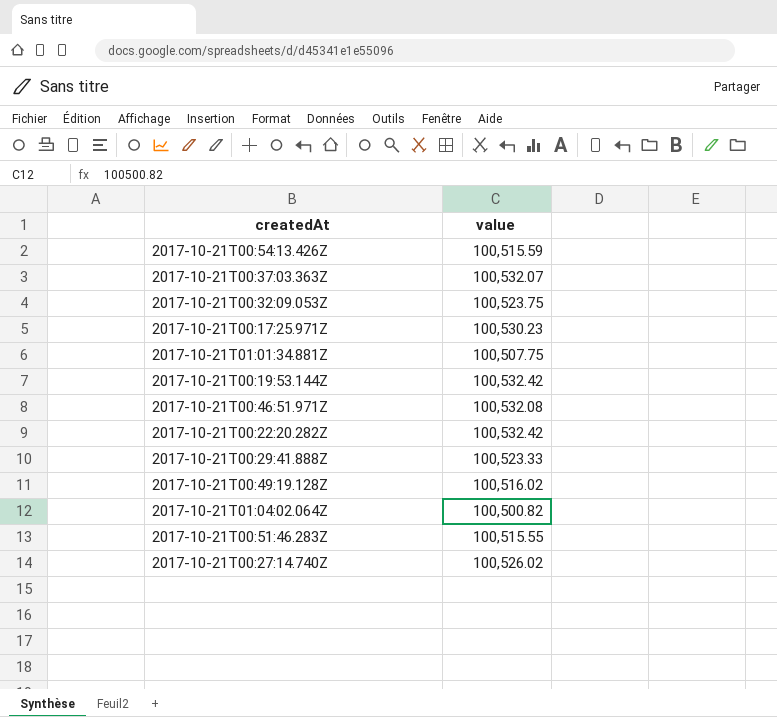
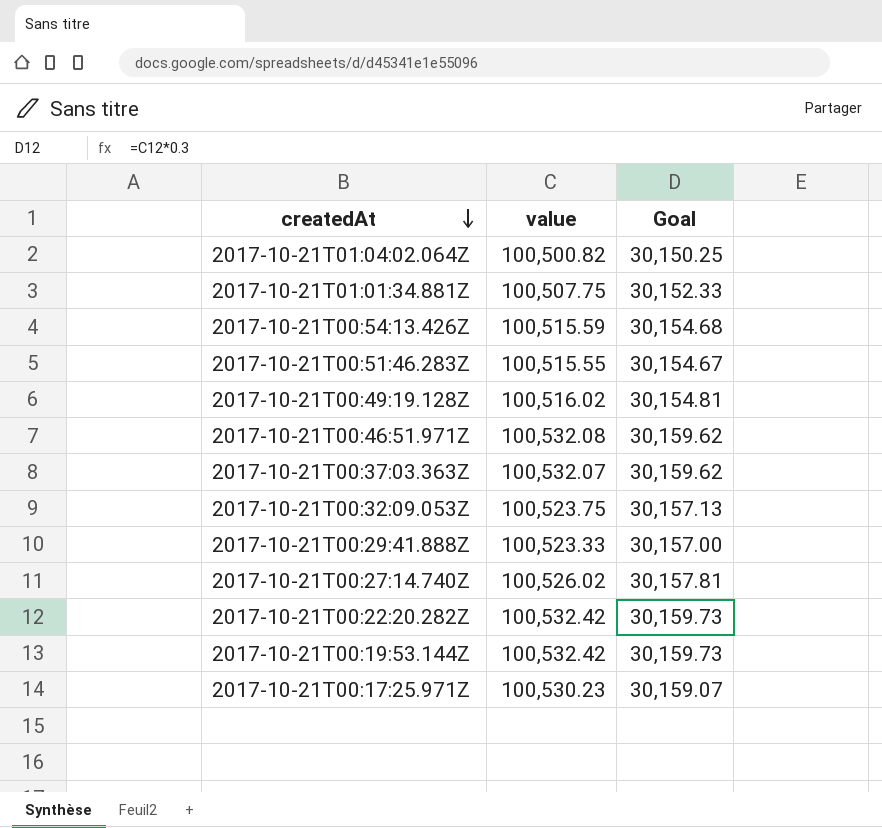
row order: none -> createdAt descending
column Goal | formula: none -> [value] * 0.3

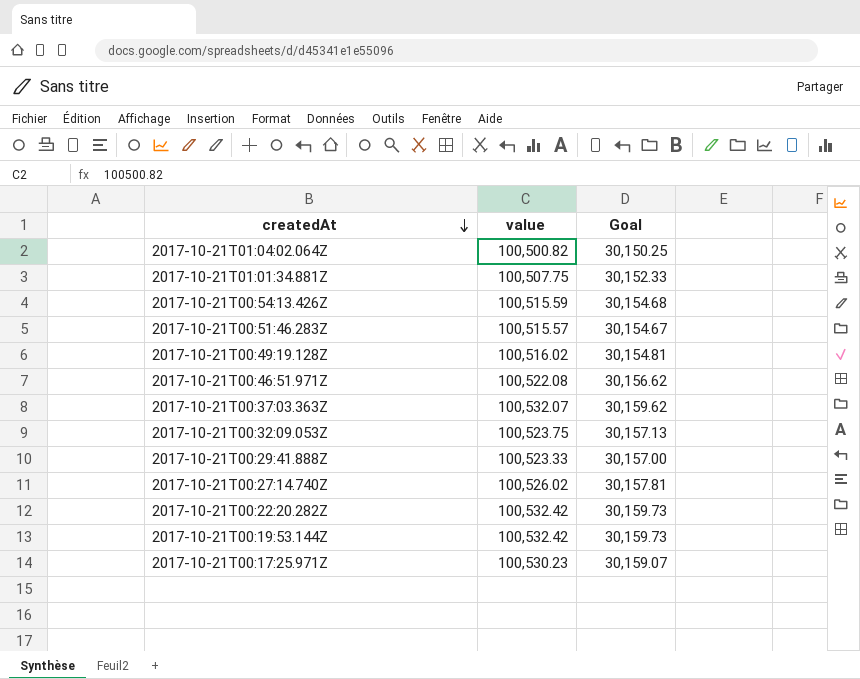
2017-10-21T00:51:46.283Z | value: 100,515.55 -> 100,515.57
2017-10-21T00:46:51.971Z | value: 100,532.08 -> 100,522.08
2017-10-21T00:46:51.971Z | Goal: 30,159.62 -> 30,156.62

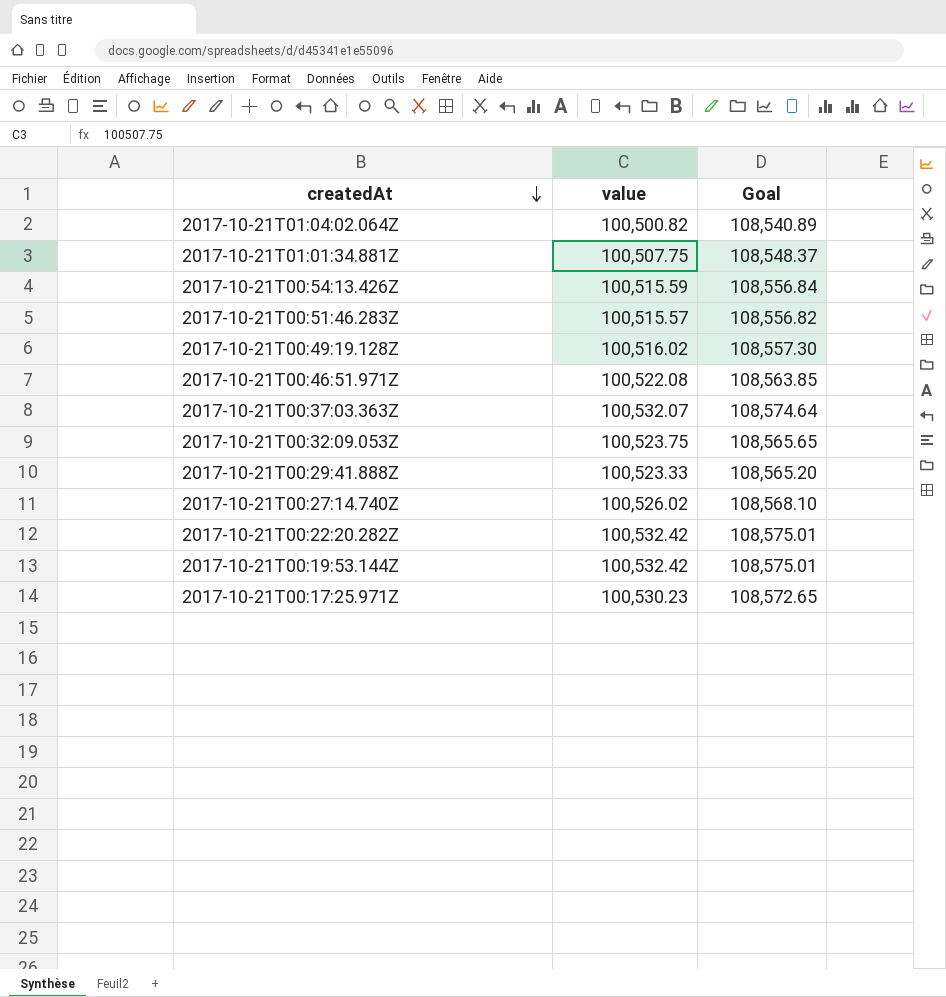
column Goal | formula: [value] * 0.3 -> [value] * 1.08

